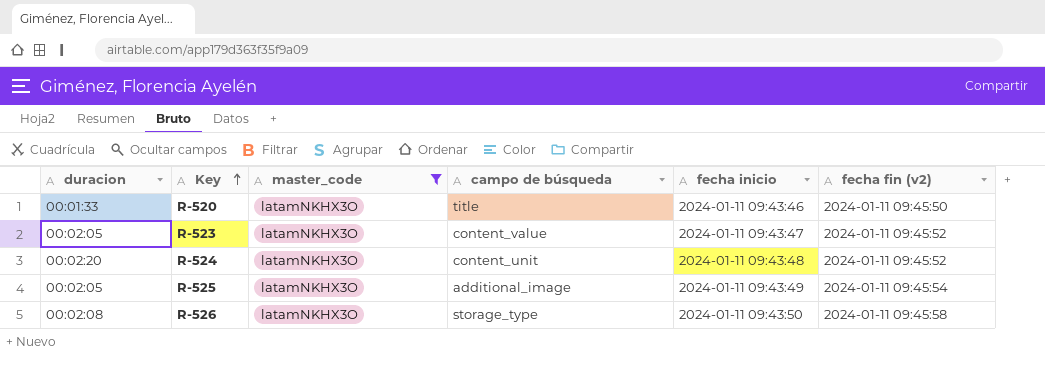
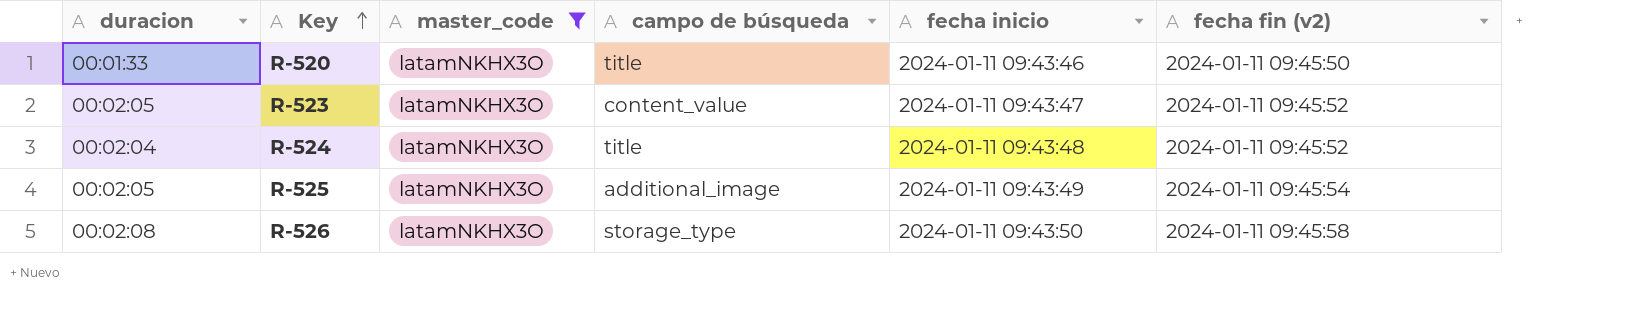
R-524 | duracion: 00:02:20 -> 00:02:04
R-524 | campo de búsqueda: content_unit -> title

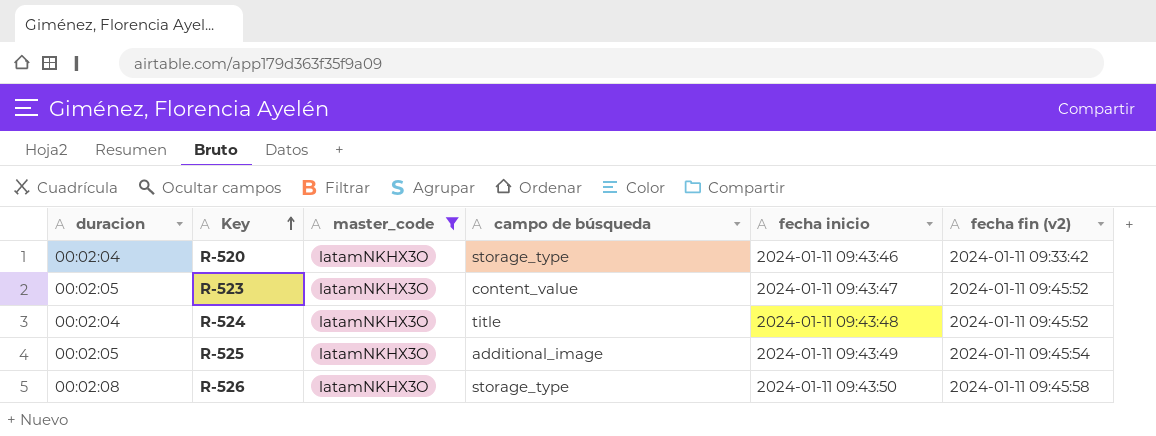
R-520 | duracion: 00:01:33 -> 00:02:04
R-520 | campo de búsqueda: title -> storage_type
R-520 | fecha fin (v2): 2024-01-11 09:45:50 -> 2024-01-11 09:33:42

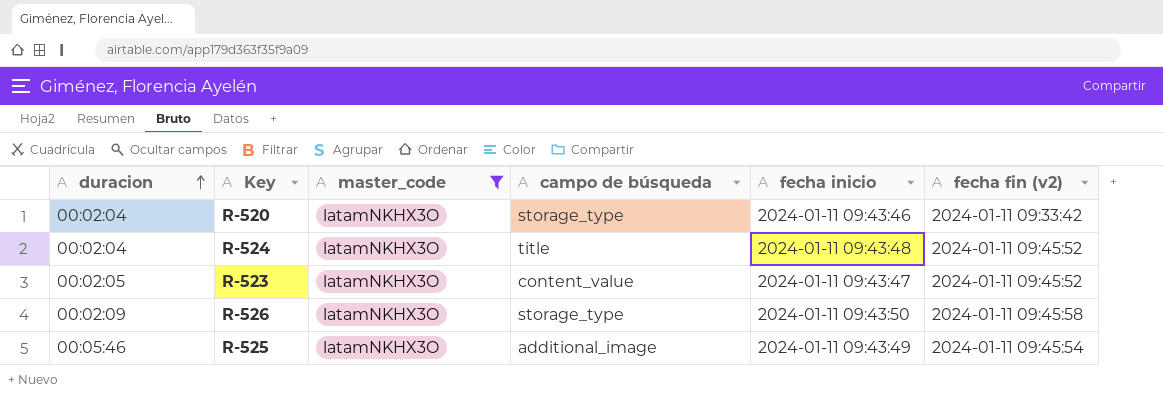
row order: Key ascending -> duracion ascending
R-526 | duracion: 00:02:08 -> 00:02:09
R-525 | duracion: 00:02:05 -> 00:05:46

